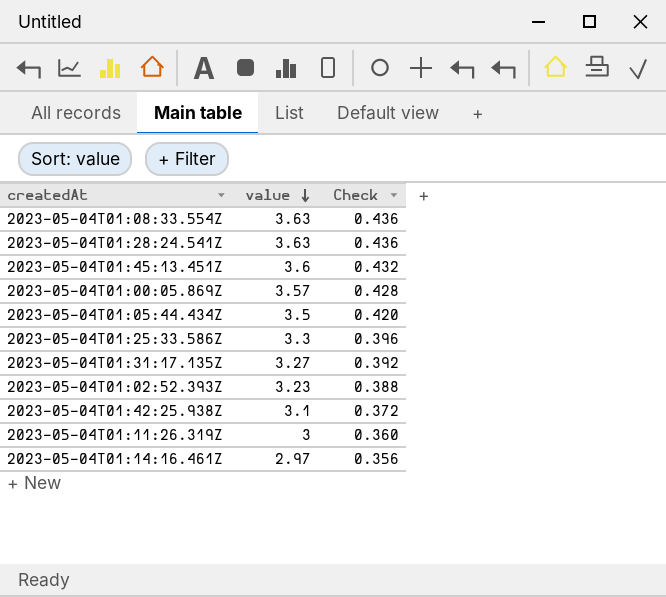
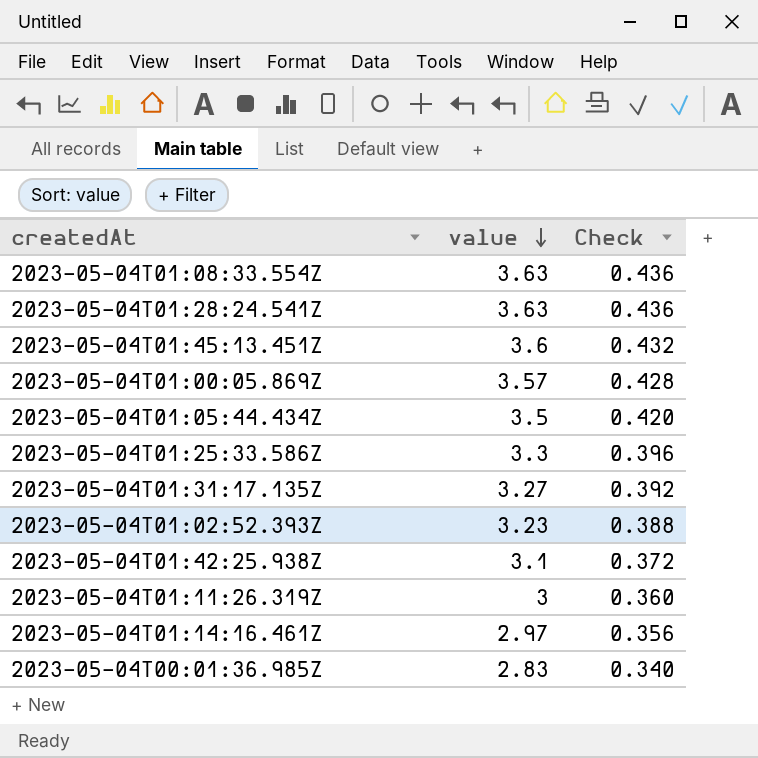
row 2023-05-04T00:01:36.985Z: none -> 2.83 | 0.340

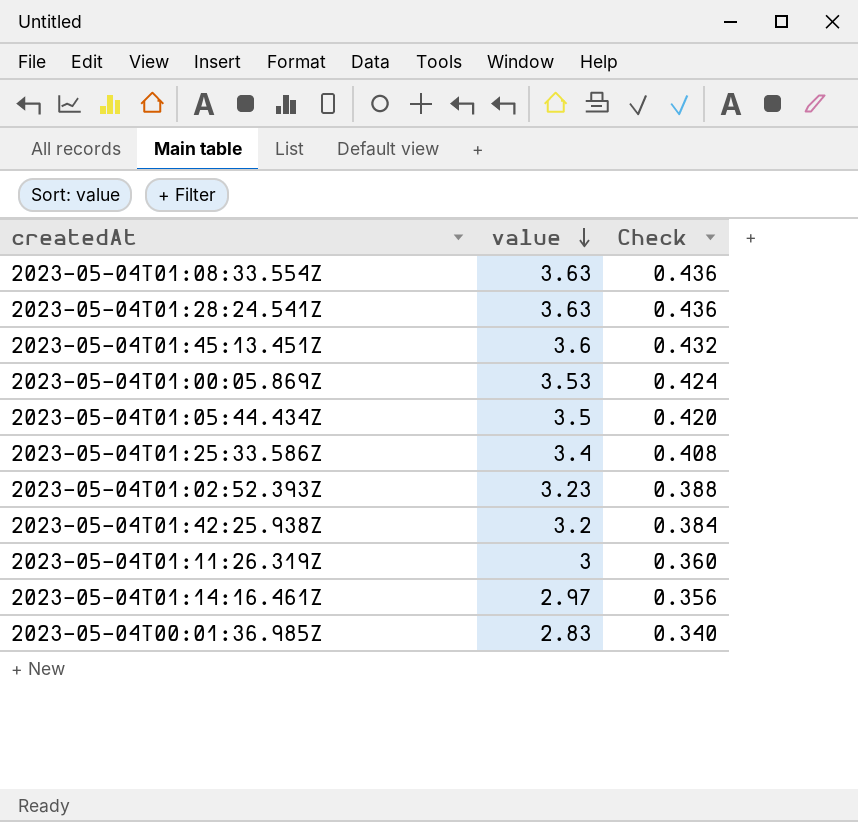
row 2023-05-04T01:31:17.135Z: 3.27 | 0.392 -> none
2023-05-04T01:00:05.869Z | value: 3.57 -> 3.53
2023-05-04T01:00:05.869Z | Check: 0.428 -> 0.424
2023-05-04T01:25:33.586Z | value: 3.3 -> 3.4
2023-05-04T01:25:33.586Z | Check: 0.396 -> 0.408
2023-05-04T01:42:25.938Z | value: 3.1 -> 3.2
2023-05-04T01:42:25.938Z | Check: 0.372 -> 0.384

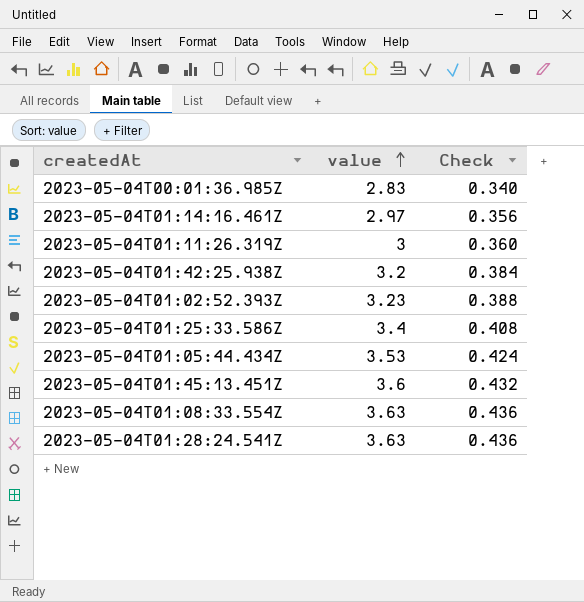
row order: value descending -> value ascending
row 2023-05-04T01:00:05.869Z: 3.53 | 0.424 -> none
2023-05-04T01:05:44.434Z | value: 3.5 -> 3.53
2023-05-04T01:05:44.434Z | Check: 0.420 -> 0.424

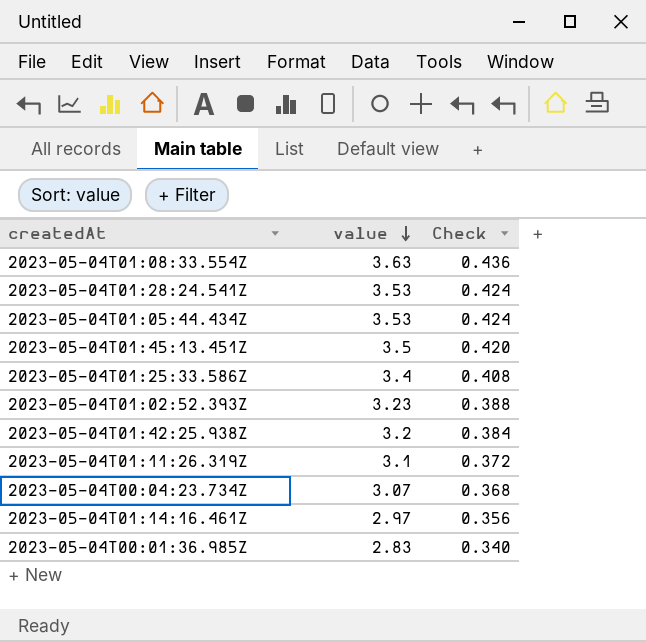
row order: value ascending -> value descending
2023-05-04T01:28:24.541Z | value: 3.63 -> 3.53
2023-05-04T01:28:24.541Z | Check: 0.436 -> 0.424
2023-05-04T01:45:13.451Z | value: 3.6 -> 3.5
2023-05-04T01:45:13.451Z | Check: 0.432 -> 0.420
2023-05-04T01:11:26.319Z | value: 3 -> 3.1
2023-05-04T01:11:26.319Z | Check: 0.360 -> 0.372
row 2023-05-04T00:04:23.734Z: none -> 3.07 | 0.368

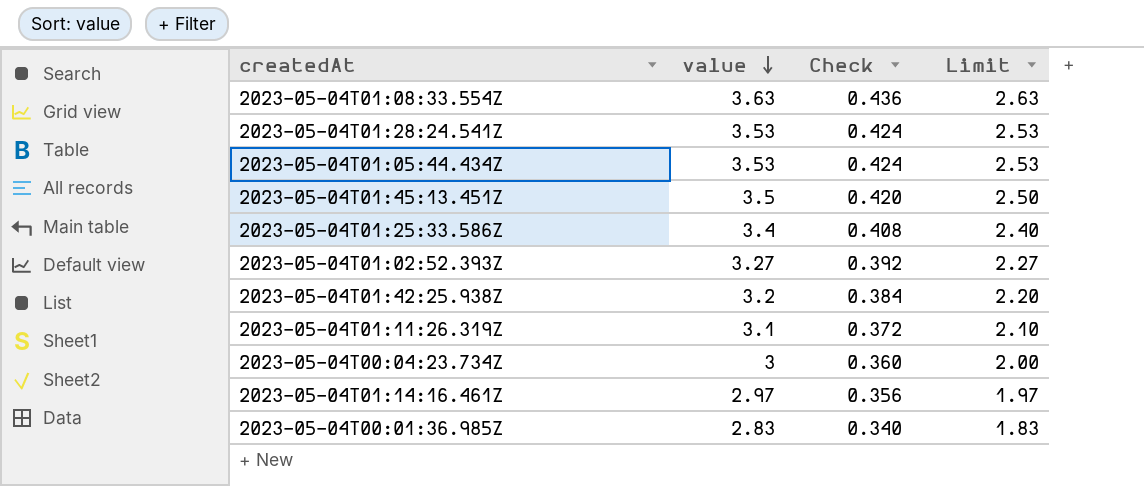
column Limit | formula: none -> [value] - 1
2023-05-04T01:02:52.393Z | value: 3.23 -> 3.27
2023-05-04T01:02:52.393Z | Check: 0.388 -> 0.392
2023-05-04T00:04:23.734Z | value: 3.07 -> 3
2023-05-04T00:04:23.734Z | Check: 0.368 -> 0.360

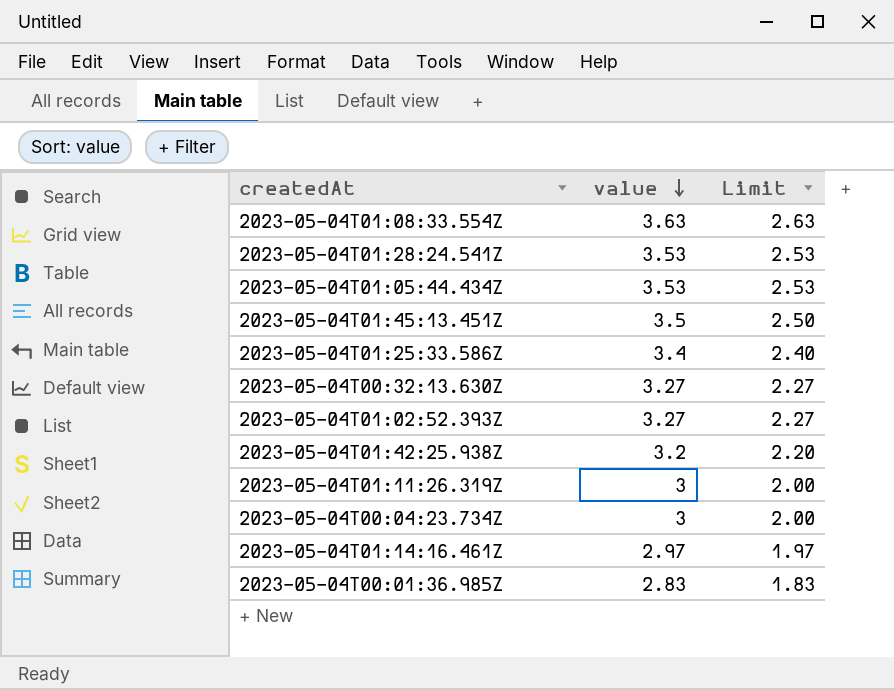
column Check | formula: [value] * 0.12 -> none
row 2023-05-04T00:32:13.630Z: none -> 3.27 | 2.27
2023-05-04T01:11:26.319Z | value: 3.1 -> 3
2023-05-04T01:11:26.319Z | Limit: 2.10 -> 2.00

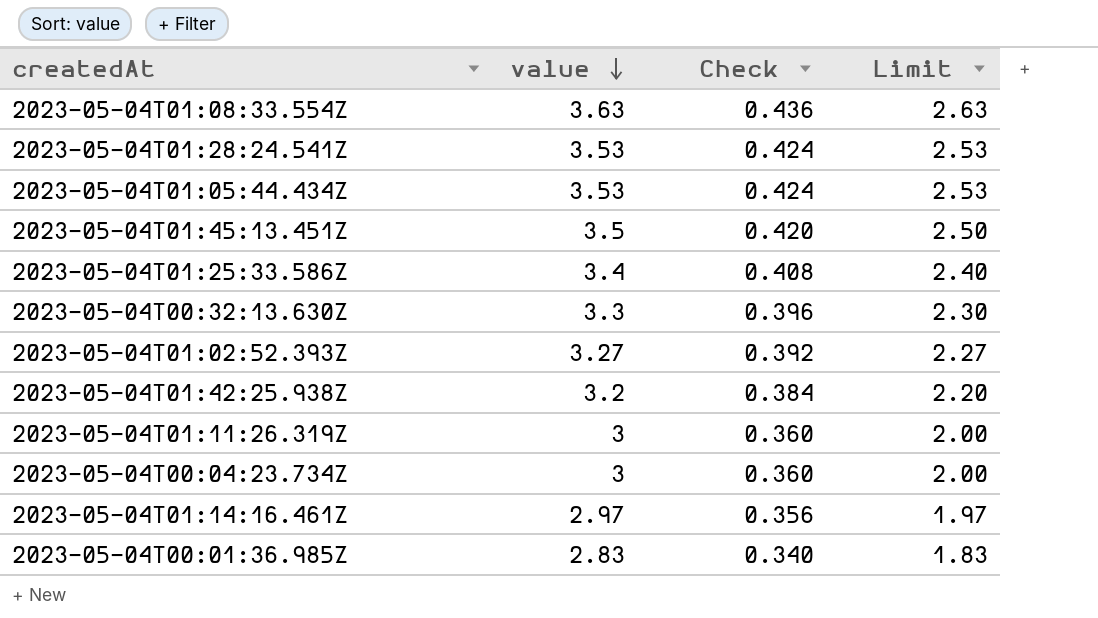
column Check | formula: none -> [value] * 0.12
2023-05-04T00:32:13.630Z | value: 3.27 -> 3.3
2023-05-04T00:32:13.630Z | Limit: 2.27 -> 2.30

